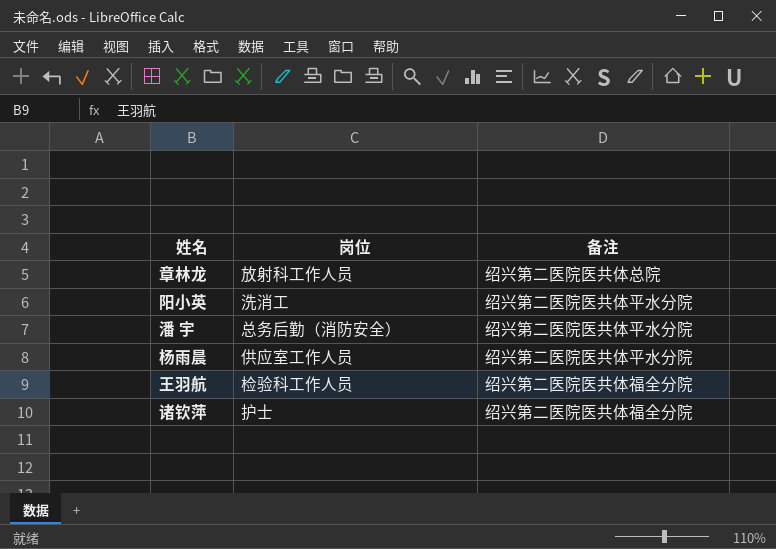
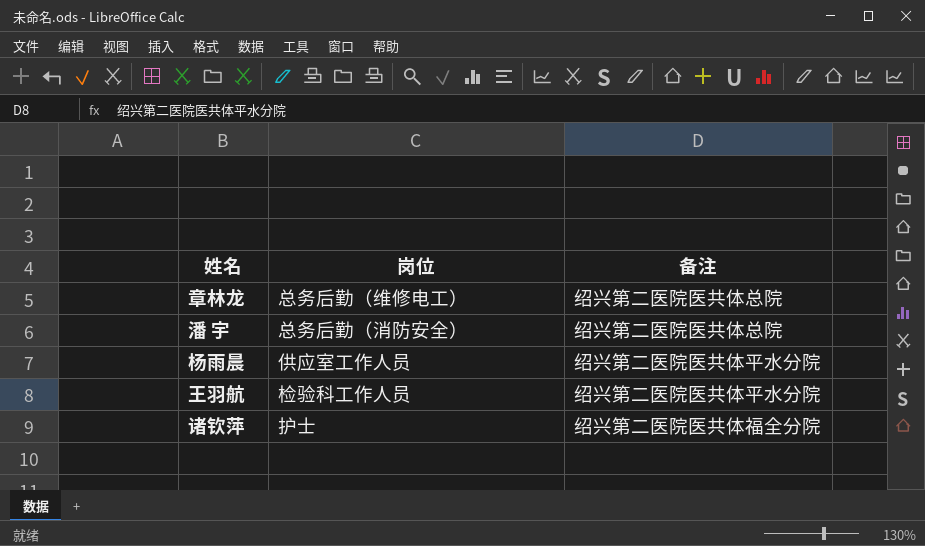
row 阳小英: 洗消工 | 绍兴第二医院医共体平水分院 -> none
章林龙 | 岗位: 放射科工作人员 -> 总务后勤（维修电工）
潘 宇 | 备注: 绍兴第二医院医共体平水分院 -> 绍兴第二医院医共体总院
王羽航 | 备注: 绍兴第二医院医共体福全分院 -> 绍兴第二医院医共体平水分院

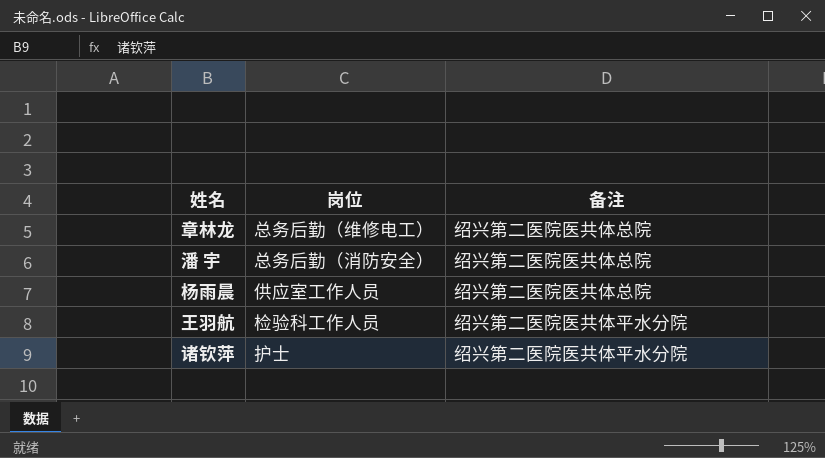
杨雨晨 | 备注: 绍兴第二医院医共体平水分院 -> 绍兴第二医院医共体总院
诸钦萍 | 备注: 绍兴第二医院医共体福全分院 -> 绍兴第二医院医共体平水分院

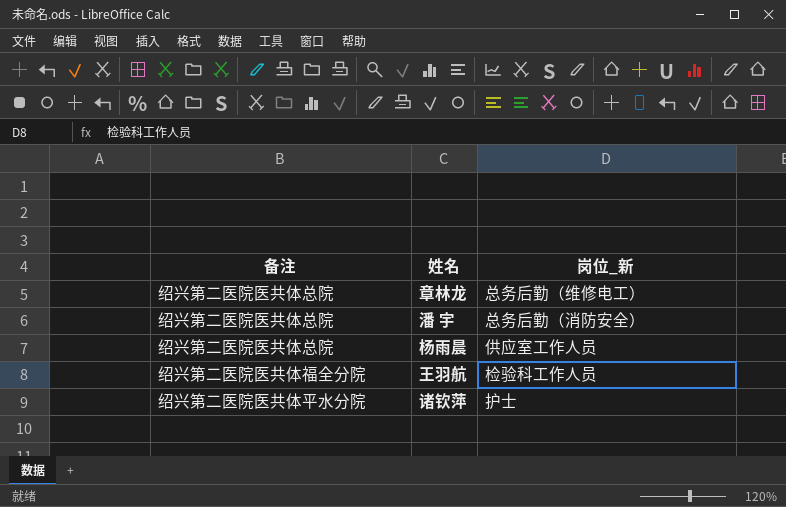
column 备注 | position: 3 -> 1
column name: 岗位 -> 岗位_新
王羽航 | 备注: 绍兴第二医院医共体平水分院 -> 绍兴第二医院医共体福全分院

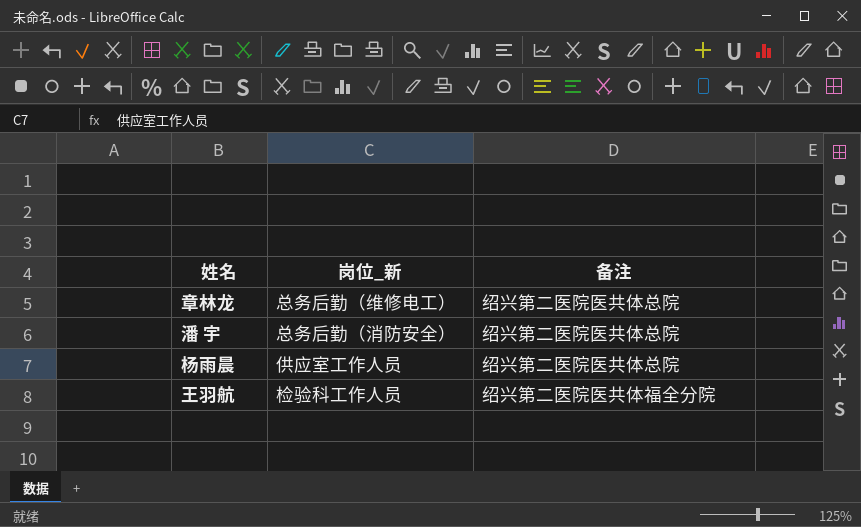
column 备注 | position: 1 -> 3
row 诸钦萍: 绍兴第二医院医共体平水分院 | 护士 -> none

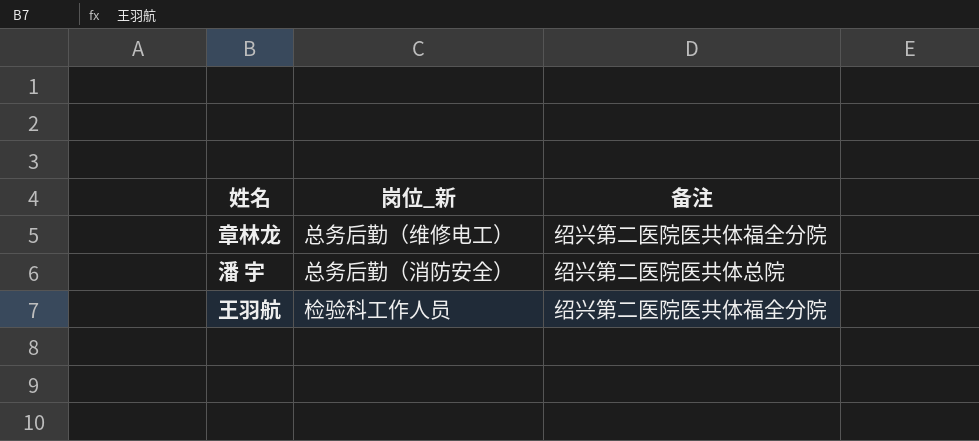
row 杨雨晨: 供应室工作人员 | 绍兴第二医院医共体总院 -> none
章林龙 | 备注: 绍兴第二医院医共体总院 -> 绍兴第二医院医共体福全分院

